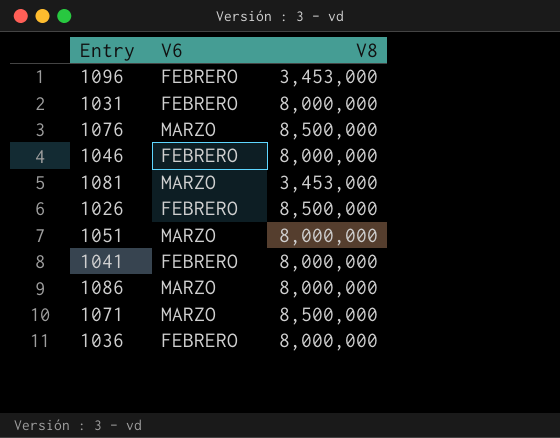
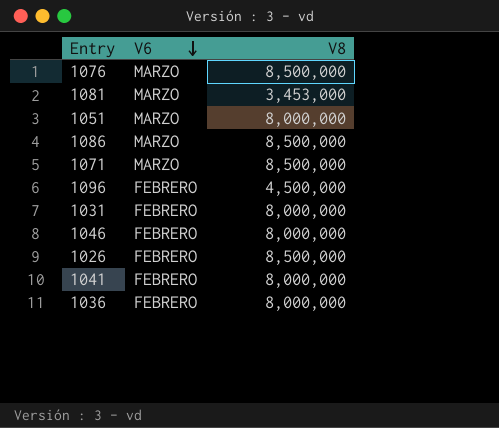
row order: none -> V6 descending
1086 | V8: 8,000,000 -> 8,500,000
1096 | V8: 3,453,000 -> 4,500,000

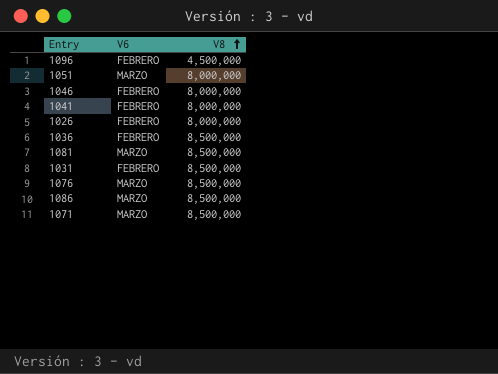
row order: V6 descending -> V8 ascending
1026 | V8: 8,500,000 -> 8,000,000
1036 | V8: 8,000,000 -> 8,500,000
1081 | V8: 3,453,000 -> 8,500,000
1031 | V8: 8,000,000 -> 8,500,000

